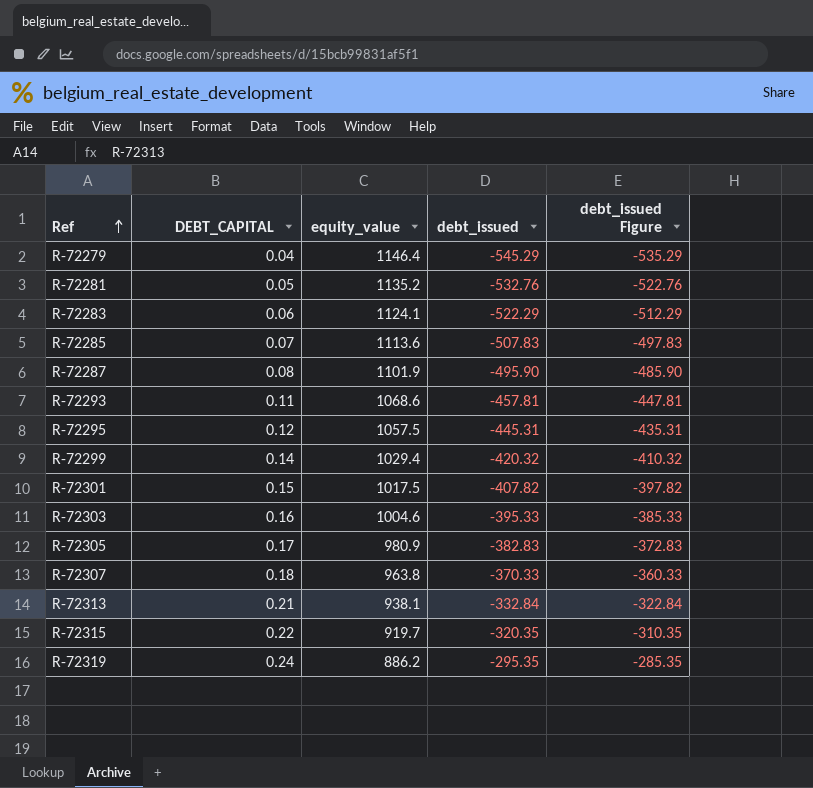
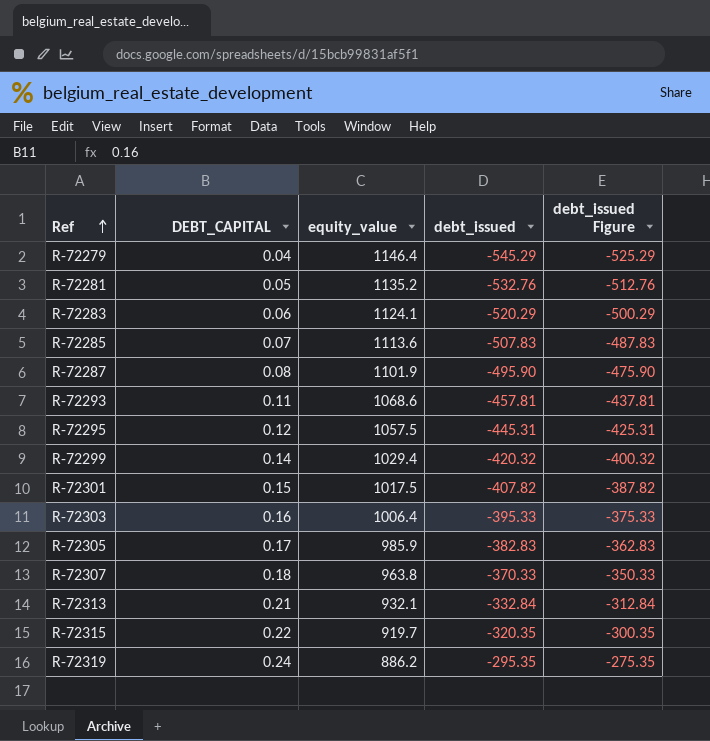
column debt_issued Figure | formula: [debt_issued] + 10 -> [debt_issued] + 20
R-72283 | debt_issued: -522.29 -> -520.29
R-72303 | equity_value: 1004.6 -> 1006.4
R-72305 | equity_value: 980.9 -> 985.9
R-72313 | equity_value: 938.1 -> 932.1

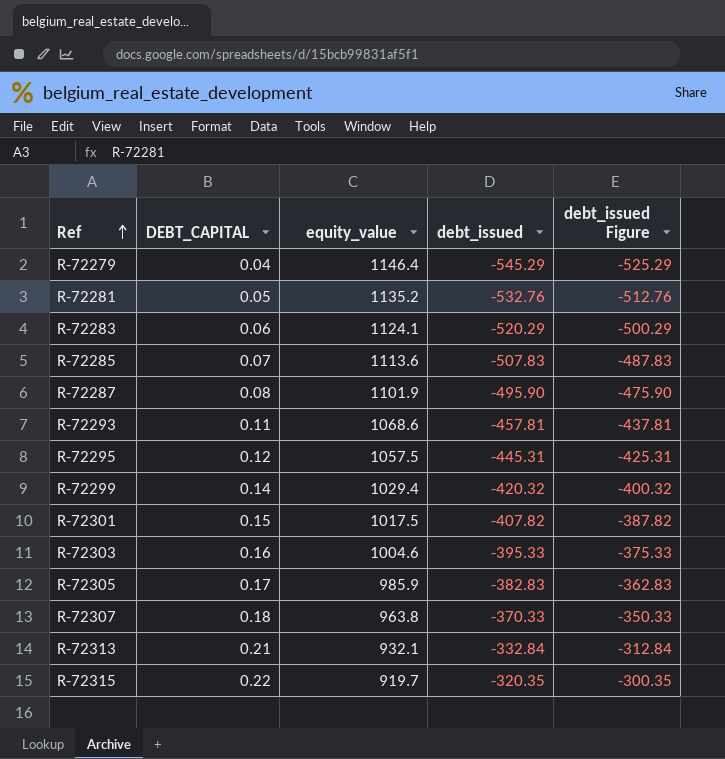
row R-72319: 0.24 | 886.2 | -295.35 | -275.35 -> none
R-72303 | equity_value: 1006.4 -> 1004.6

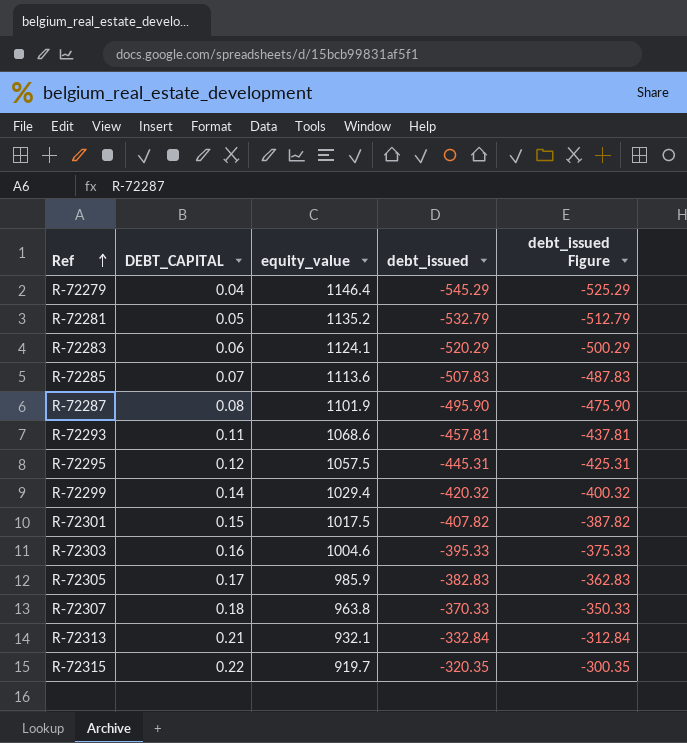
R-72281 | debt_issued: -532.76 -> -532.79
R-72281 | debt_issued Figure: -512.76 -> -512.79

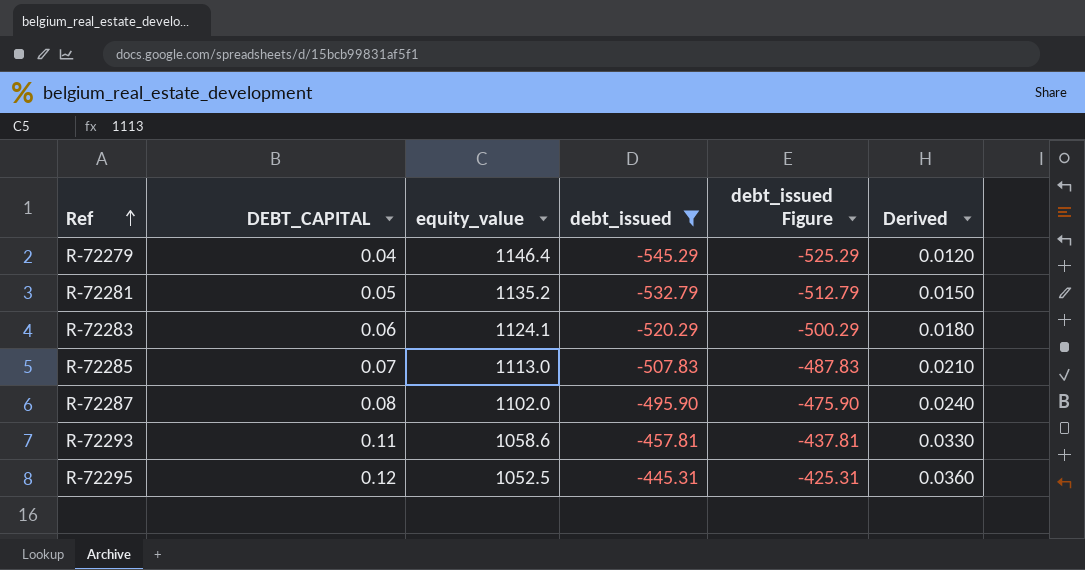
filter: none -> debt_issued <= -445.31
column Derived | formula: none -> [DEBT_CAPITAL] * 0.3
R-72285 | equity_value: 1113.6 -> 1113.0
R-72287 | equity_value: 1101.9 -> 1102.0
R-72293 | equity_value: 1068.6 -> 1058.6
R-72295 | equity_value: 1057.5 -> 1052.5

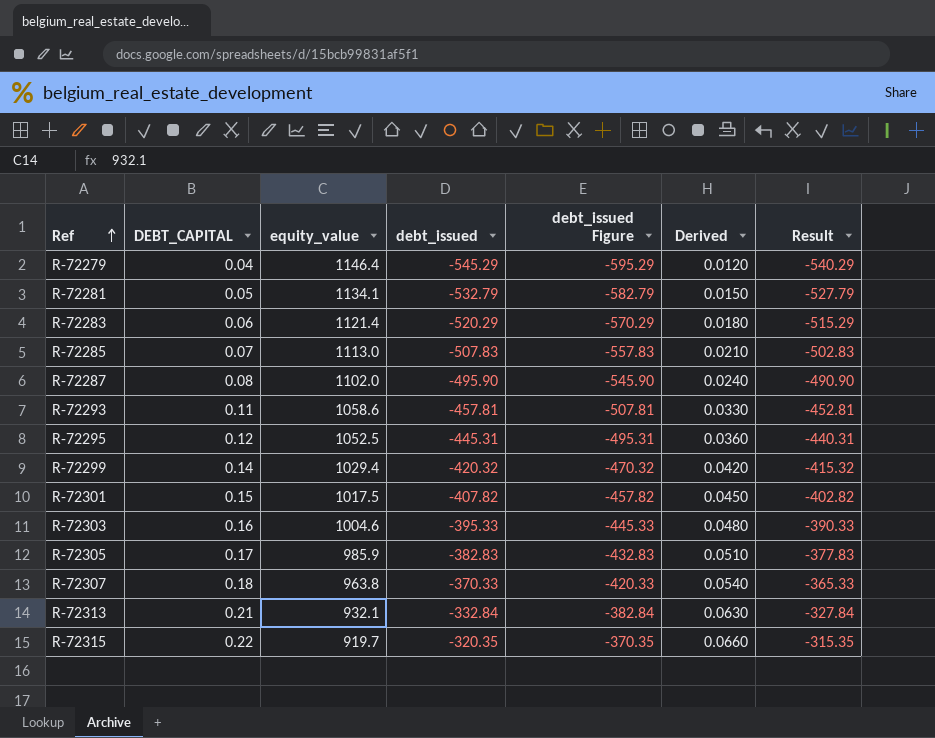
filter: debt_issued <= -445.31 -> none
column debt_issued Figure | formula: [debt_issued] + 20 -> [debt_issued] - 50
column Result | formula: none -> [debt_issued] + 5
R-72281 | equity_value: 1135.2 -> 1134.1
R-72283 | equity_value: 1124.1 -> 1121.4

